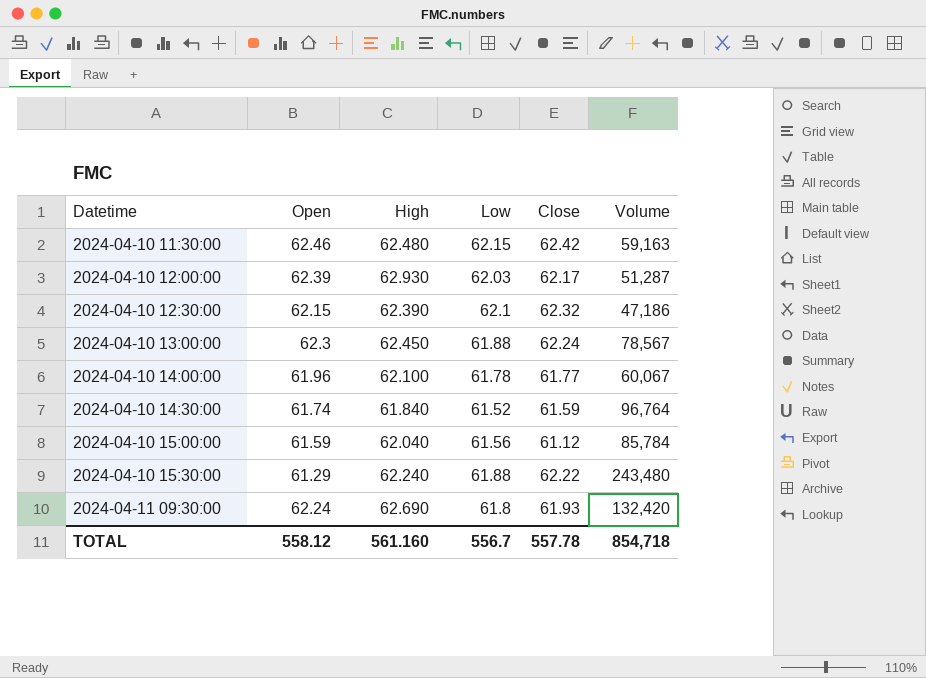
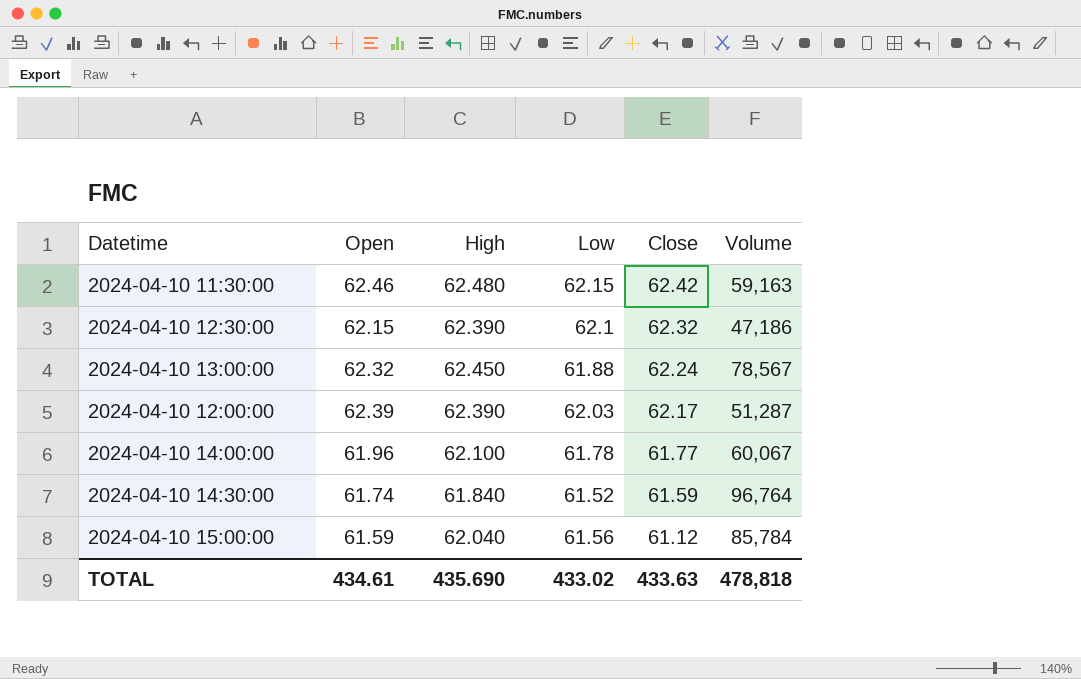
row order: Datetime ascending -> Close descending
row 2024-04-10 15:30:00: 61.29 | 62.240 | 61.88 | 62.22 | 243,480 -> none
row 2024-04-11 09:30:00: 62.24 | 62.690 | 61.8 | 61.93 | 132,420 -> none
2024-04-10 13:00:00 | Open: 62.3 -> 62.32
2024-04-10 12:00:00 | High: 62.930 -> 62.390
TOTAL | Open: 558.12 -> 434.61
TOTAL | High: 561.160 -> 435.690
TOTAL | Low: 556.7 -> 433.02
TOTAL | Close: 557.78 -> 433.63
TOTAL | Volume: 854,718 -> 478,818

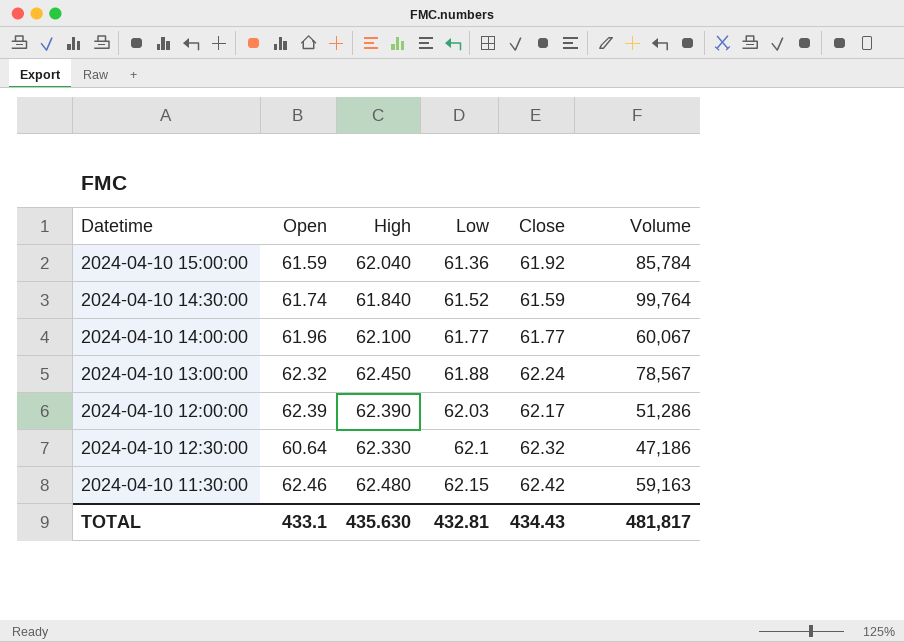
row order: Close descending -> Low ascending
2024-04-10 15:00:00 | Low: 61.56 -> 61.36
2024-04-10 15:00:00 | Close: 61.12 -> 61.92
2024-04-10 14:30:00 | Volume: 96,764 -> 99,764
2024-04-10 14:00:00 | Low: 61.78 -> 61.77
2024-04-10 12:00:00 | Volume: 51,287 -> 51,286
2024-04-10 12:30:00 | Open: 62.15 -> 60.64
2024-04-10 12:30:00 | High: 62.390 -> 62.330
TOTAL | Open: 434.61 -> 433.1
TOTAL | High: 435.690 -> 435.630
TOTAL | Low: 433.02 -> 432.81
TOTAL | Close: 433.63 -> 434.43
TOTAL | Volume: 478,818 -> 481,817

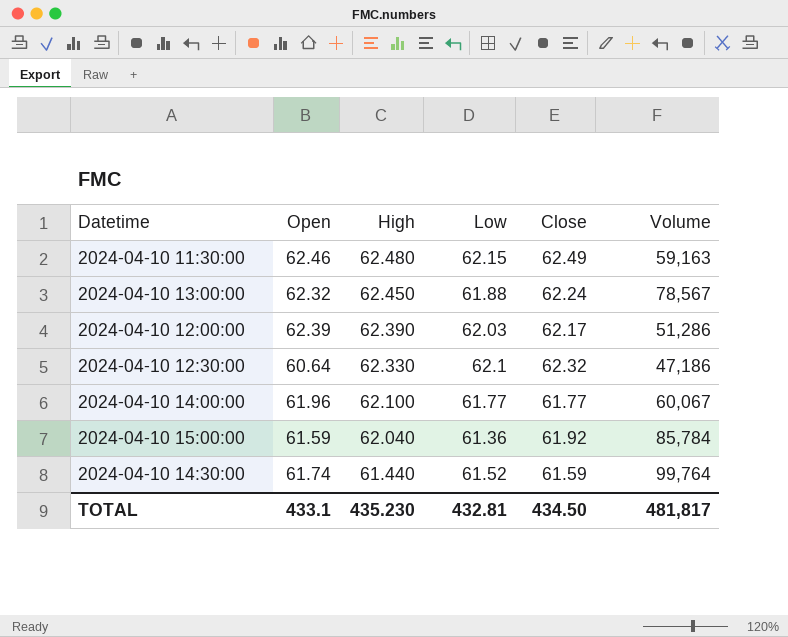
row order: Low ascending -> High descending
2024-04-10 11:30:00 | Close: 62.42 -> 62.49
2024-04-10 14:30:00 | High: 61.840 -> 61.440
TOTAL | High: 435.630 -> 435.230
TOTAL | Close: 434.43 -> 434.50

